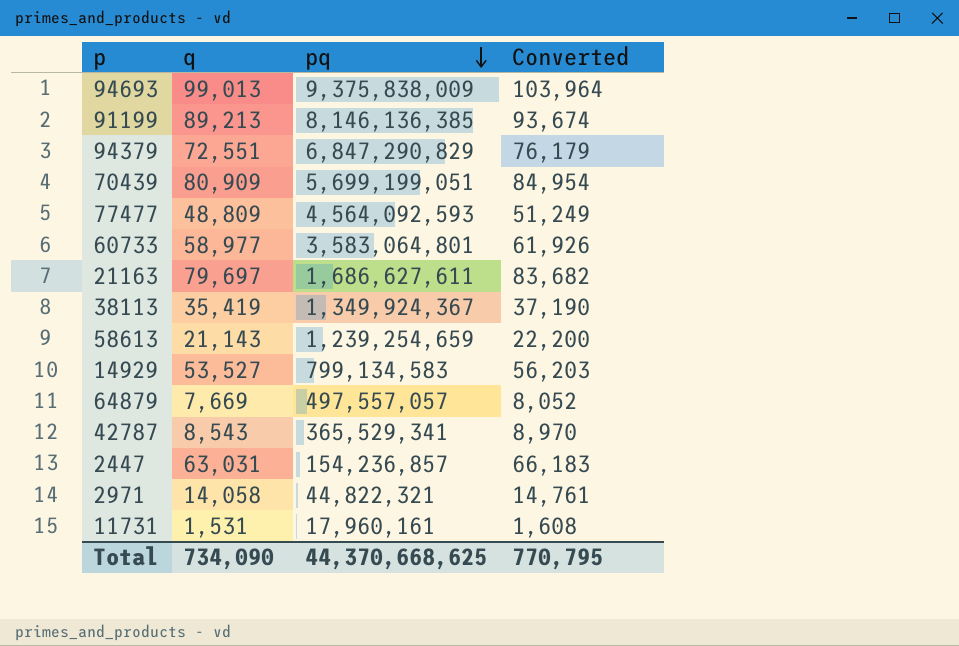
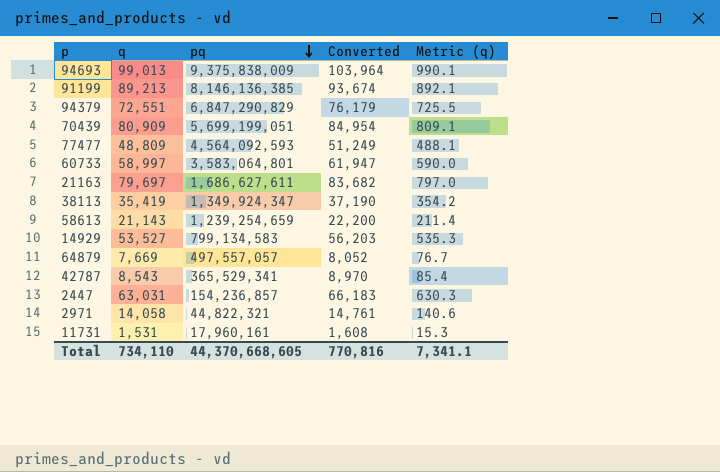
column Metric (q) | formula: none -> [q] * 0.01
60733 | q: 58,977 -> 58,997
60733 | Converted: 61,926 -> 61,947
38113 | pq: 1,349,924,367 -> 1,349,924,347
Total | q: 734,090 -> 734,110
Total | pq: 44,370,668,625 -> 44,370,668,605
Total | Converted: 770,795 -> 770,816

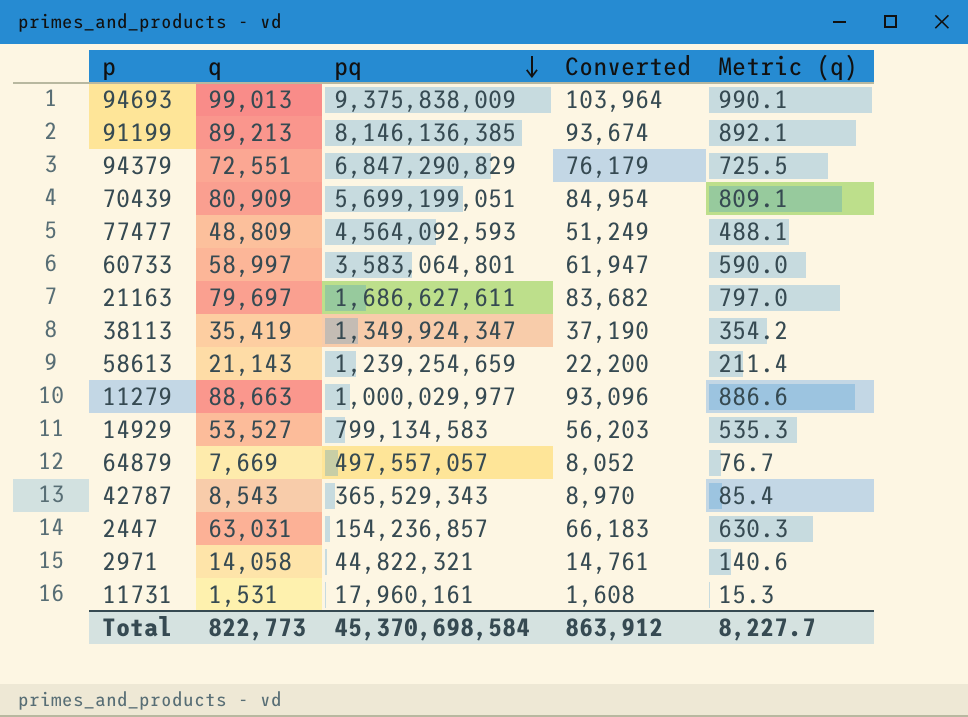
row 11279: none -> 88,663 | 1,000,029,977 | 93,096 | 886.6
42787 | pq: 365,529,341 -> 365,529,343
Total | q: 734,110 -> 822,773
Total | pq: 44,370,668,605 -> 45,370,698,584
Total | Converted: 770,816 -> 863,912
Total | Metric (q): 7,341.1 -> 8,227.7

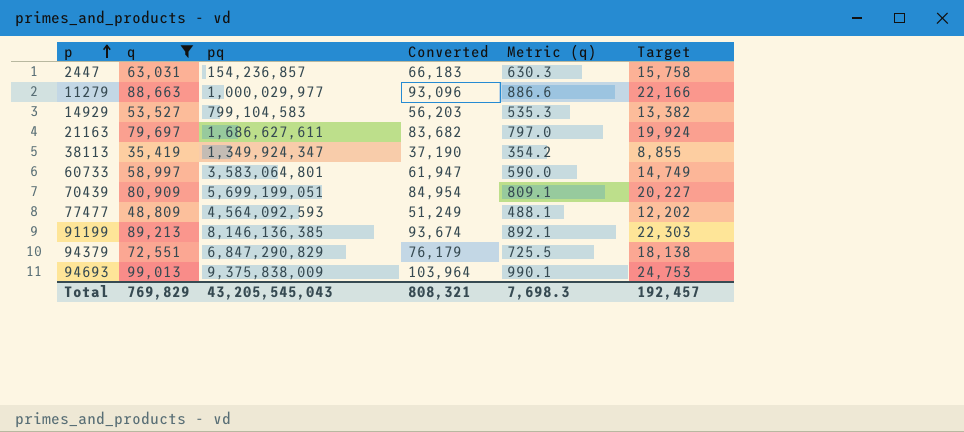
filter: none -> q >= 35,419
row order: pq descending -> p ascending
column Target | formula: none -> [q] * 0.25
14929 | pq: 799,134,583 -> 799,104,583
Total | q: 822,773 -> 769,829
Total | pq: 45,370,698,584 -> 43,205,545,043
Total | Converted: 863,912 -> 808,321
Total | Metric (q): 8,227.7 -> 7,698.3

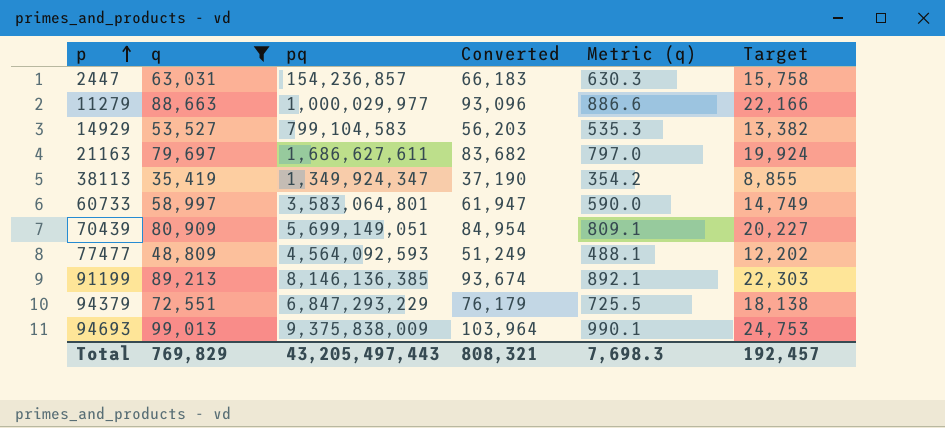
70439 | pq: 5,699,199,051 -> 5,699,149,051
94379 | pq: 6,847,290,829 -> 6,847,293,229
Total | pq: 43,205,545,043 -> 43,205,497,443

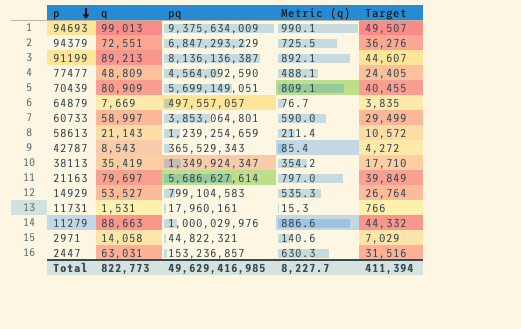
filter: q >= 35,419 -> none
row order: p ascending -> p descending
column Converted | formula: [q] * 1.05 -> none
column Target | formula: [q] * 0.25 -> [q] * 0.5
94693 | pq: 9,375,838,009 -> 9,375,634,009
91199 | pq: 8,146,136,385 -> 8,136,136,387
77477 | pq: 4,564,092,593 -> 4,564,092,590
60733 | pq: 3,583,064,801 -> 3,853,064,801
21163 | pq: 1,686,627,611 -> 5,686,627,614
11279 | pq: 1,000,029,977 -> 1,000,029,976
2447 | pq: 154,236,857 -> 153,236,857
Total | q: 769,829 -> 822,773
Total | pq: 43,205,497,443 -> 49,629,416,985
Total | Metric (q): 7,698.3 -> 8,227.7
Total | Target: 192,457 -> 411,394

